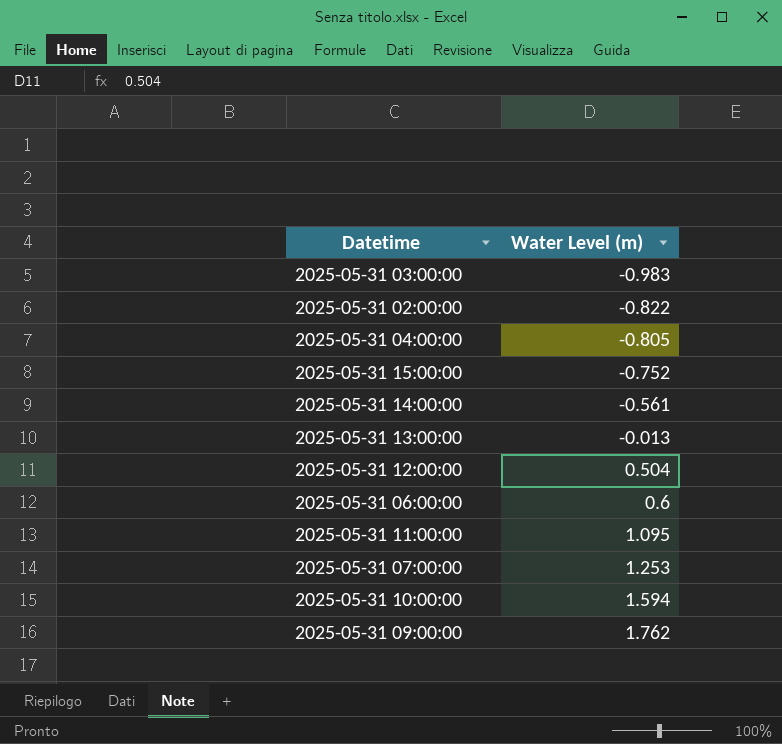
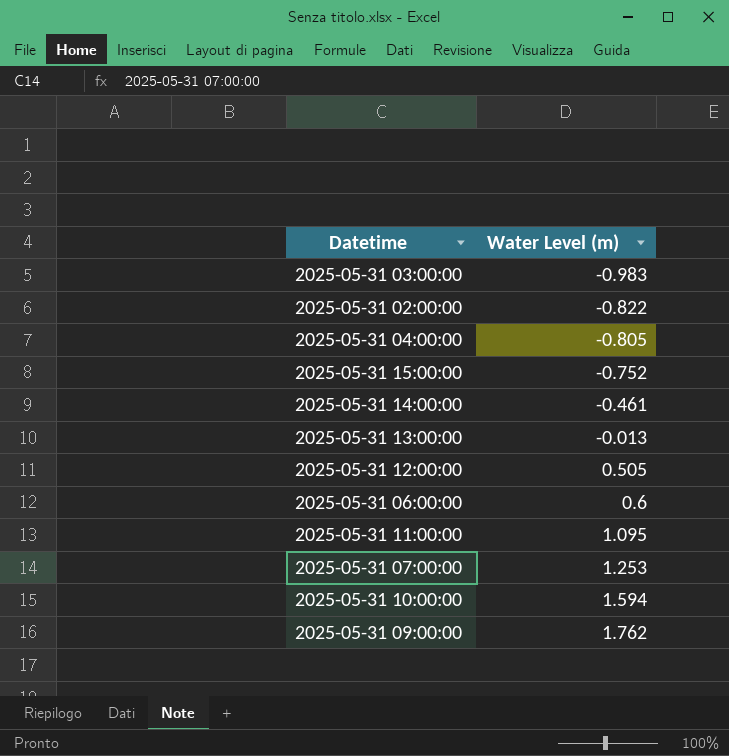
2025-05-31 14:00:00 | Water Level (m): -0.561 -> -0.461
2025-05-31 12:00:00 | Water Level (m): 0.504 -> 0.505

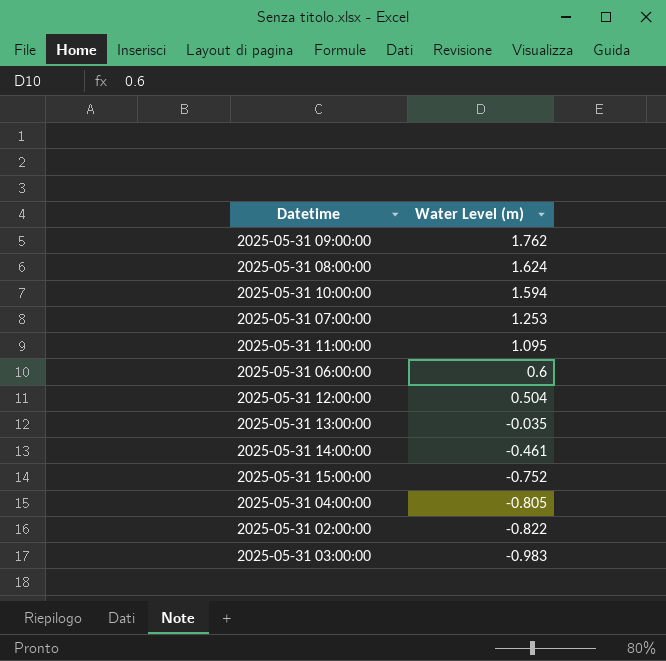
row order: Water Level (m) ascending -> Water Level (m) descending
row 2025-05-31 08:00:00: none -> 1.624
2025-05-31 12:00:00 | Water Level (m): 0.505 -> 0.504
2025-05-31 13:00:00 | Water Level (m): -0.013 -> -0.035

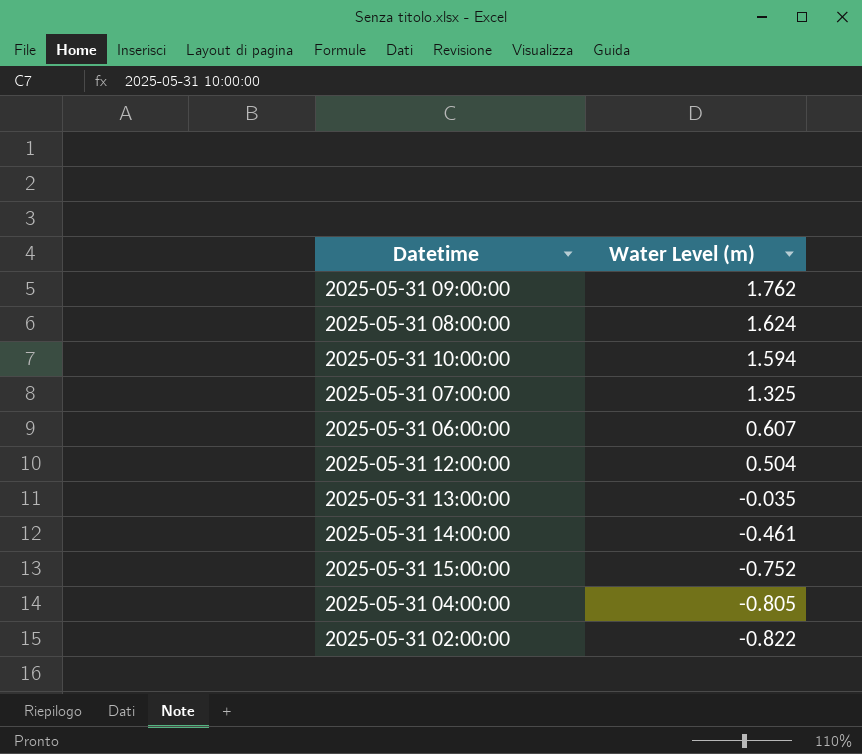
row 2025-05-31 11:00:00: 1.095 -> none
row 2025-05-31 03:00:00: -0.983 -> none
2025-05-31 07:00:00 | Water Level (m): 1.253 -> 1.325
2025-05-31 06:00:00 | Water Level (m): 0.6 -> 0.607

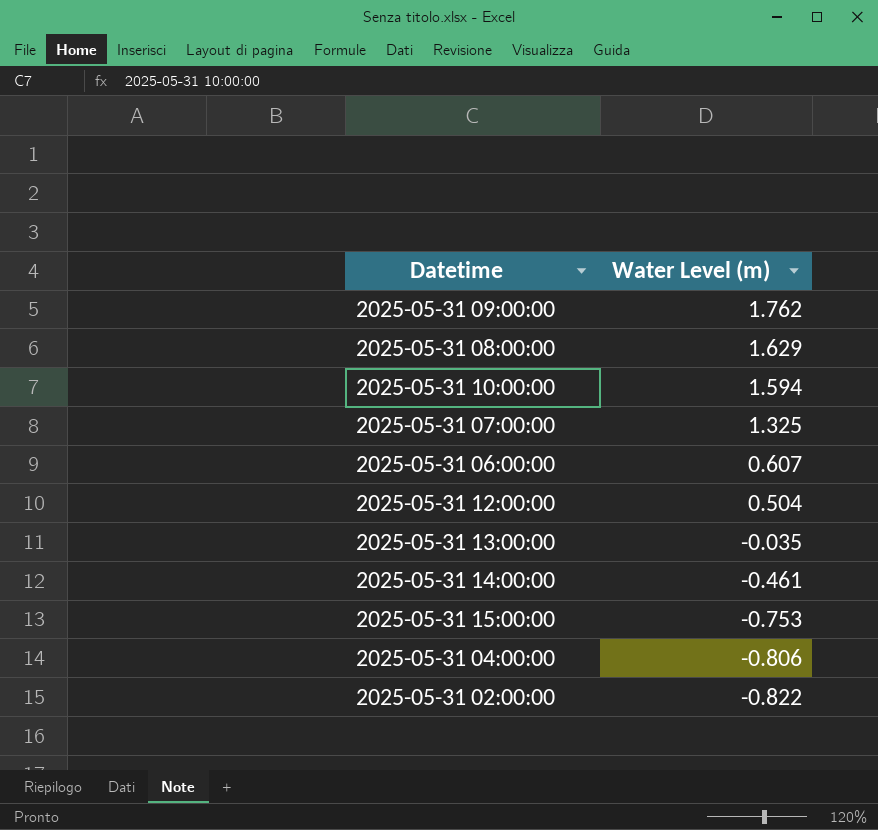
2025-05-31 08:00:00 | Water Level (m): 1.624 -> 1.629
2025-05-31 15:00:00 | Water Level (m): -0.752 -> -0.753
2025-05-31 04:00:00 | Water Level (m): -0.805 -> -0.806

